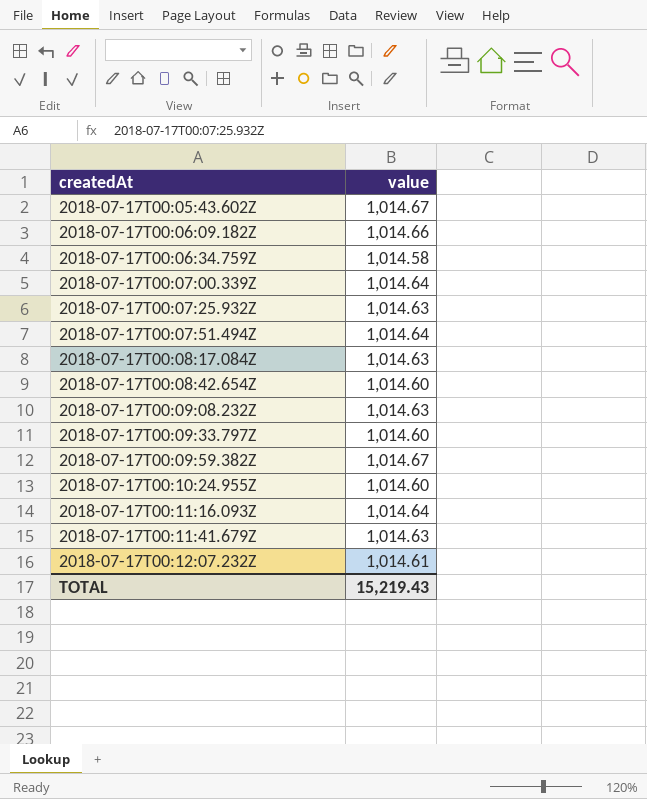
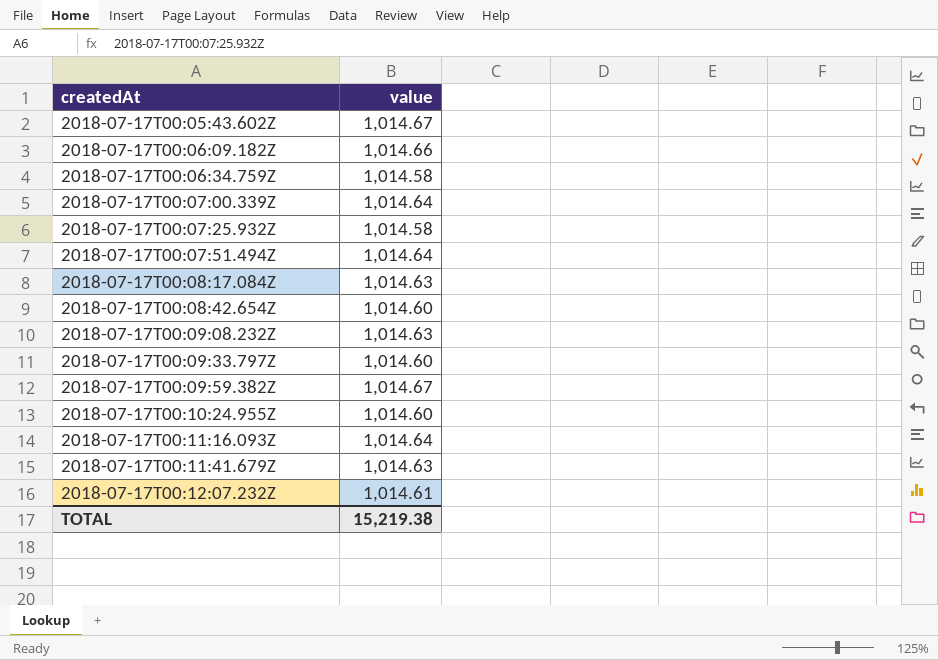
2018-07-17T00:07:25.932Z | value: 1,014.63 -> 1,014.58
TOTAL | value: 15,219.43 -> 15,219.38

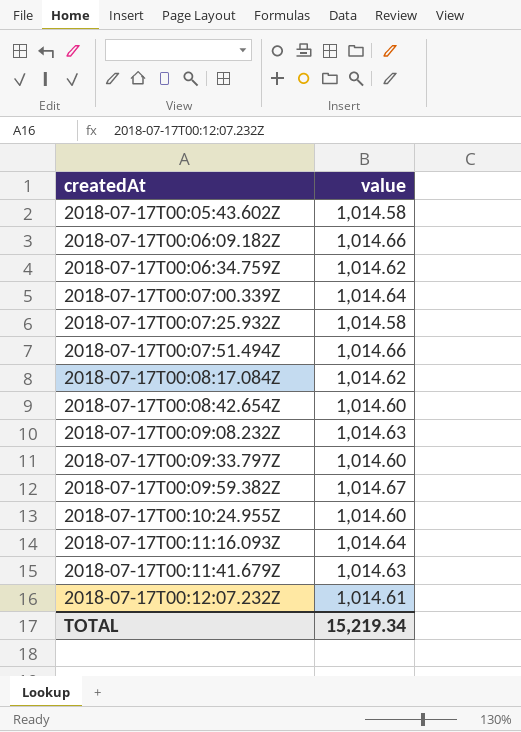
2018-07-17T00:05:43.602Z | value: 1,014.67 -> 1,014.58
2018-07-17T00:06:34.759Z | value: 1,014.58 -> 1,014.62
2018-07-17T00:07:51.494Z | value: 1,014.64 -> 1,014.66
2018-07-17T00:08:17.084Z | value: 1,014.63 -> 1,014.62
TOTAL | value: 15,219.38 -> 15,219.34

